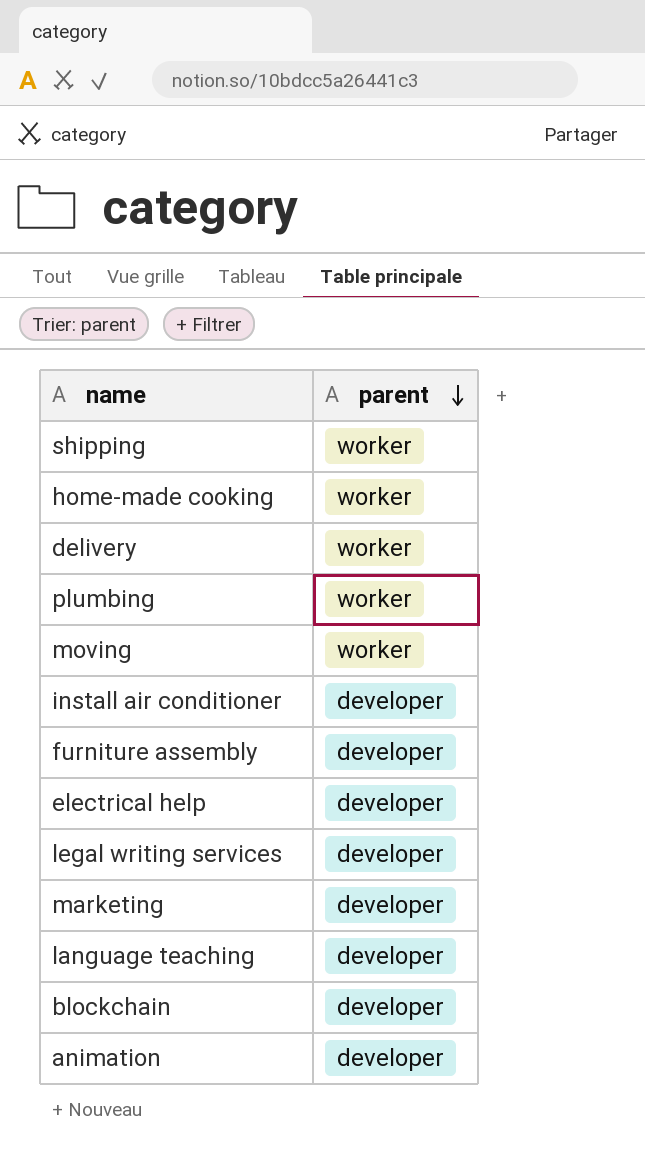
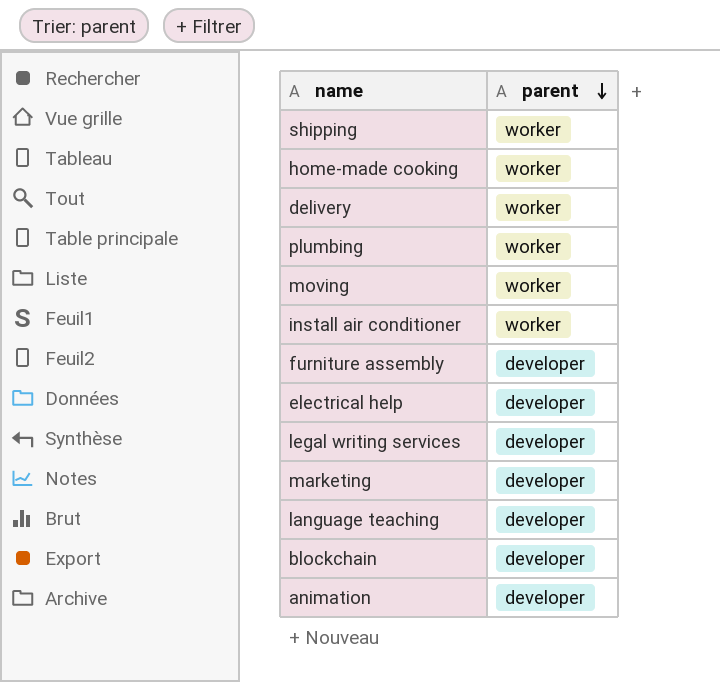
install air conditioner | parent: developer -> worker

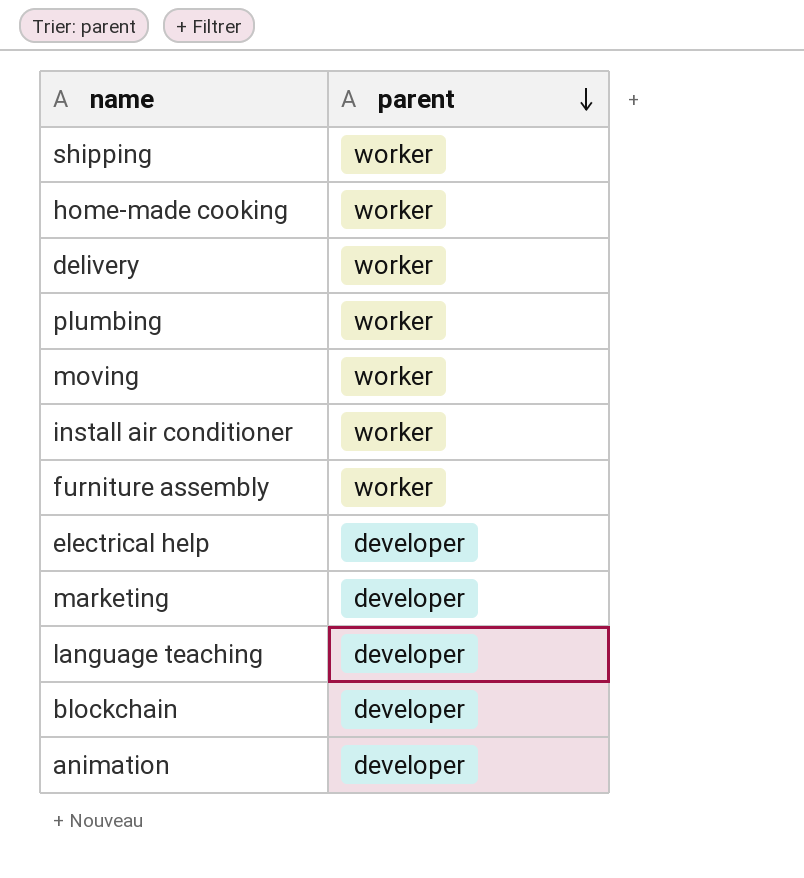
row legal writing services: developer -> none
furniture assembly | parent: developer -> worker

